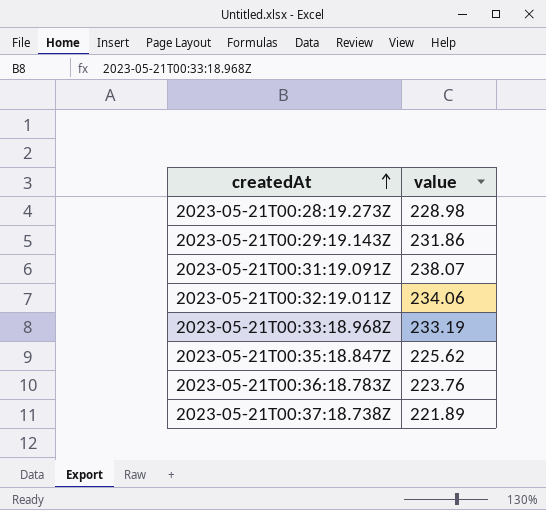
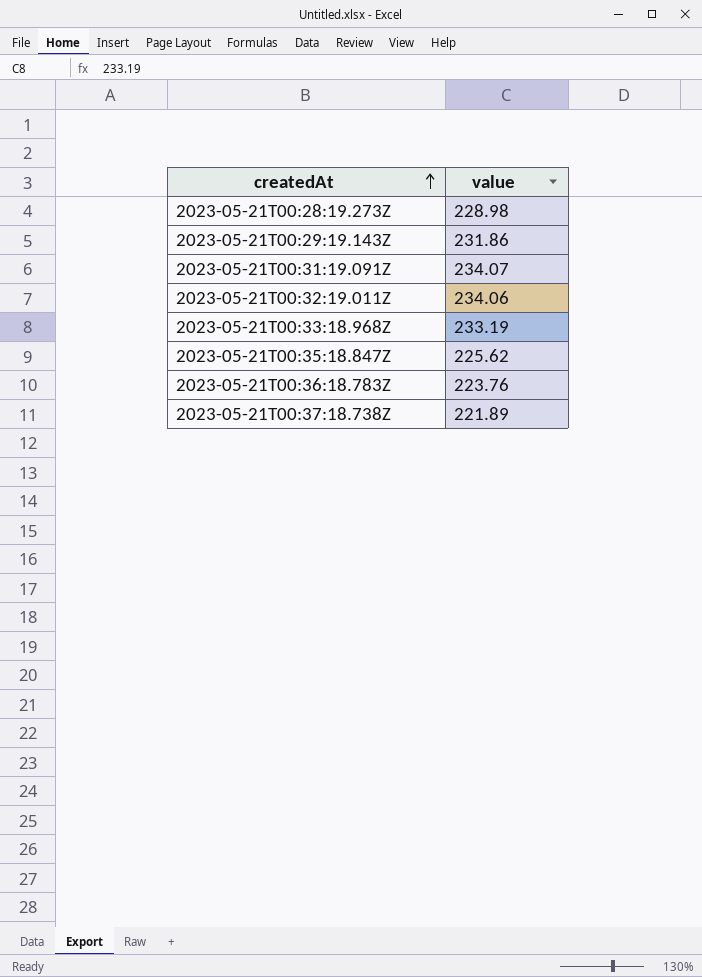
2023-05-21T00:31:19.091Z | value: 238.07 -> 234.07

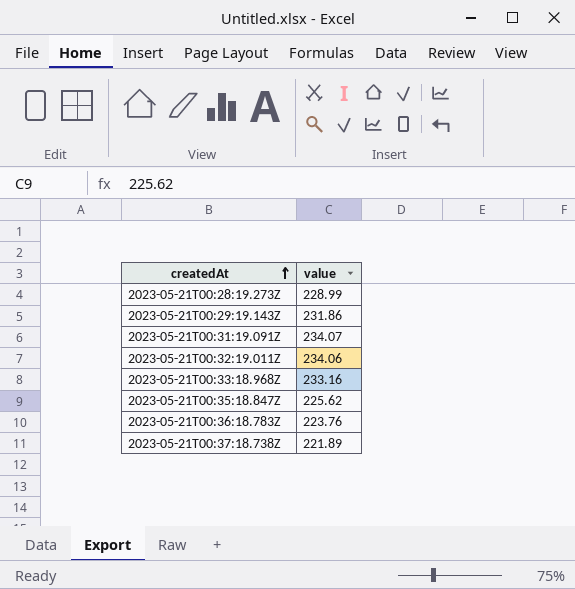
2023-05-21T00:28:19.273Z | value: 228.98 -> 228.99
2023-05-21T00:33:18.968Z | value: 233.19 -> 233.16

